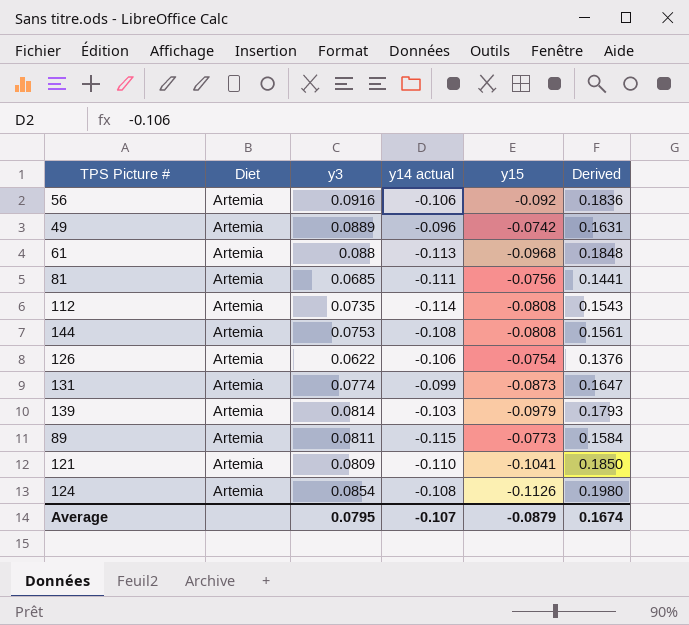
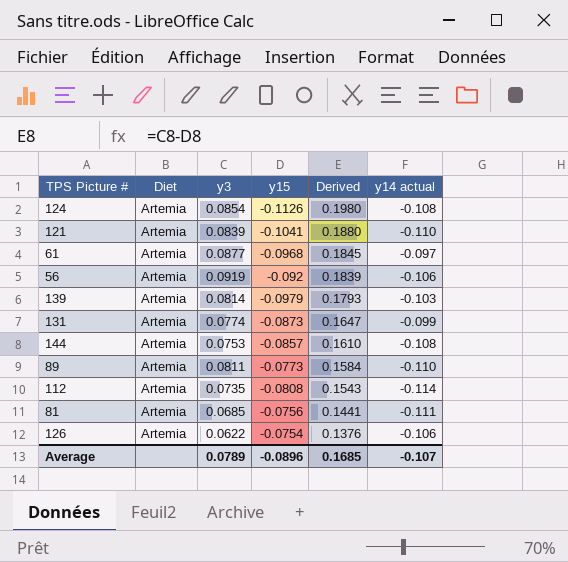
row order: none -> Derived descending
column y14 actual | position: 4 -> 6
row 49: Artemia | 0.0889 | -0.096 | -0.0742 | 0.1631 -> none
121 | y3: 0.0809 -> 0.0839
121 | Derived: 0.1850 -> 0.1880
61 | y3: 0.088 -> 0.0877
61 | Derived: 0.1848 -> 0.1845
61 | y14 actual: -0.113 -> -0.097
56 | y3: 0.0916 -> 0.0919
56 | Derived: 0.1836 -> 0.1839
144 | y15: -0.0808 -> -0.0857
144 | Derived: 0.1561 -> 0.1610
89 | y14 actual: -0.115 -> -0.110
Average | y3: 0.0795 -> 0.0789
Average | y15: -0.0879 -> -0.0896
Average | Derived: 0.1674 -> 0.1685

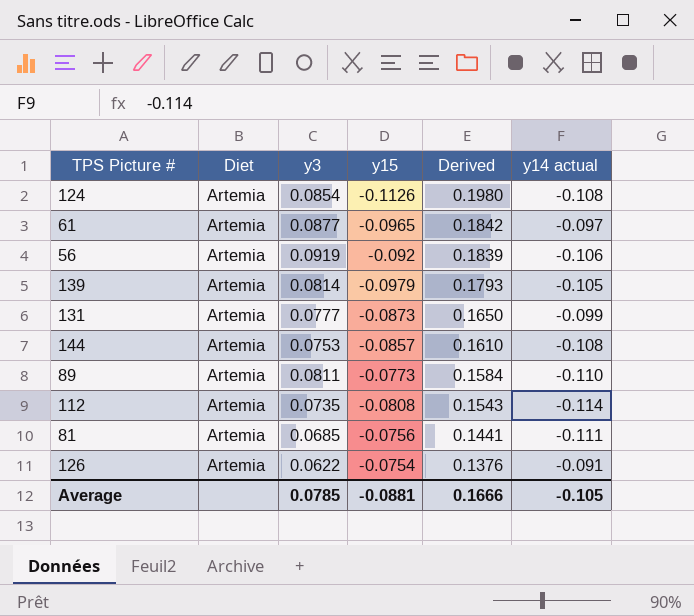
row 121: Artemia | 0.0839 | -0.1041 | 0.1880 | -0.110 -> none
61 | y15: -0.0968 -> -0.0965
61 | Derived: 0.1845 -> 0.1842
139 | y14 actual: -0.103 -> -0.105
131 | y3: 0.0774 -> 0.0777
131 | Derived: 0.1647 -> 0.1650
126 | y14 actual: -0.106 -> -0.091
Average | y3: 0.0789 -> 0.0785
Average | y15: -0.0896 -> -0.0881
Average | Derived: 0.1685 -> 0.1666
Average | y14 actual: -0.107 -> -0.105

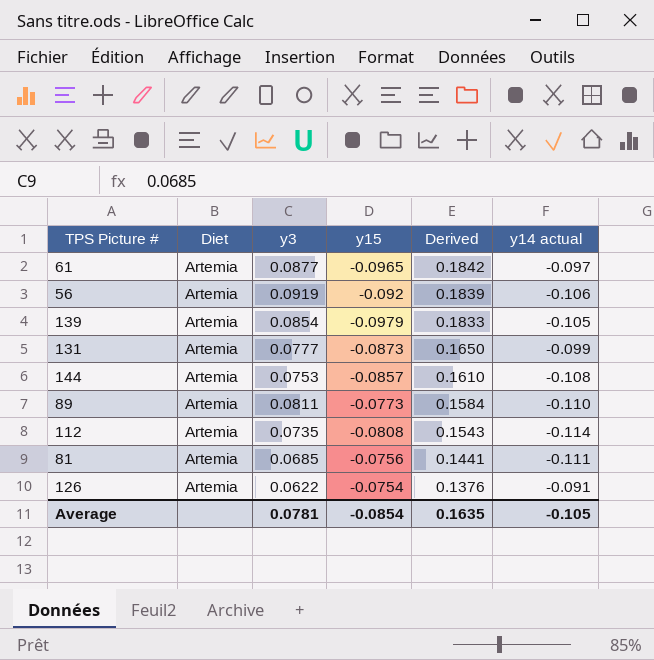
row 124: Artemia | 0.0854 | -0.1126 | 0.1980 | -0.108 -> none
139 | y3: 0.0814 -> 0.0854
139 | Derived: 0.1793 -> 0.1833
Average | y3: 0.0785 -> 0.0781
Average | y15: -0.0881 -> -0.0854
Average | Derived: 0.1666 -> 0.1635

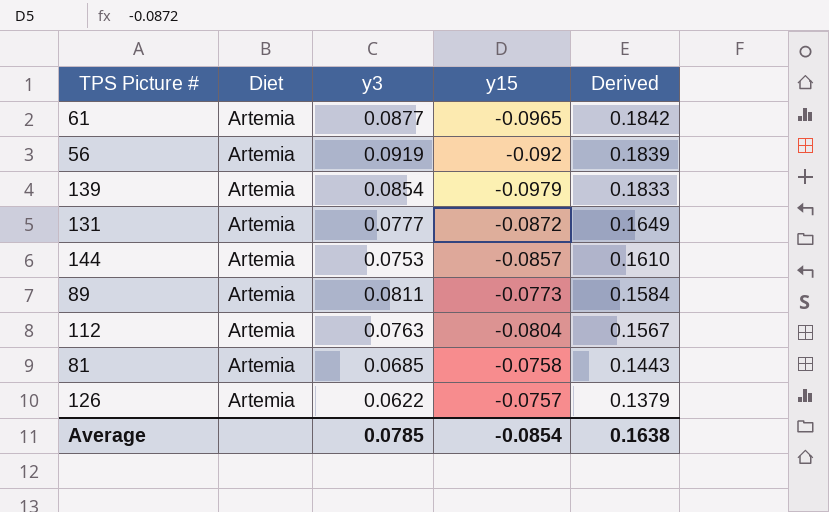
column y14 actual | position: 6 -> none
131 | y15: -0.0873 -> -0.0872
131 | Derived: 0.1650 -> 0.1649
112 | y3: 0.0735 -> 0.0763
112 | y15: -0.0808 -> -0.0804
112 | Derived: 0.1543 -> 0.1567
81 | y15: -0.0756 -> -0.0758
81 | Derived: 0.1441 -> 0.1443
126 | y15: -0.0754 -> -0.0757
126 | Derived: 0.1376 -> 0.1379
Average | y3: 0.0781 -> 0.0785
Average | Derived: 0.1635 -> 0.1638

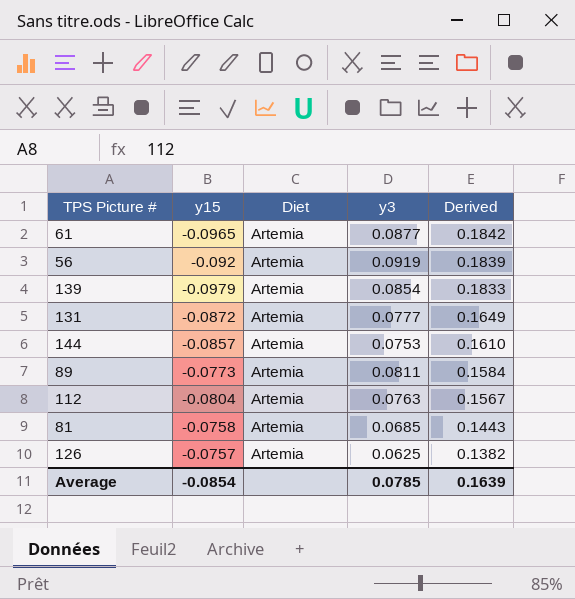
column y15 | position: 4 -> 2
126 | y3: 0.0622 -> 0.0625
126 | Derived: 0.1379 -> 0.1382
Average | Derived: 0.1638 -> 0.1639

